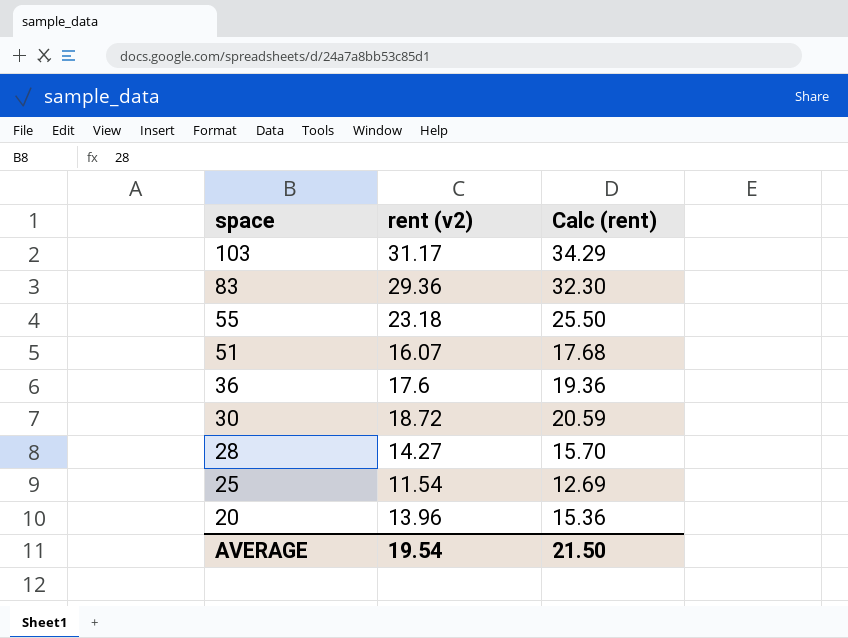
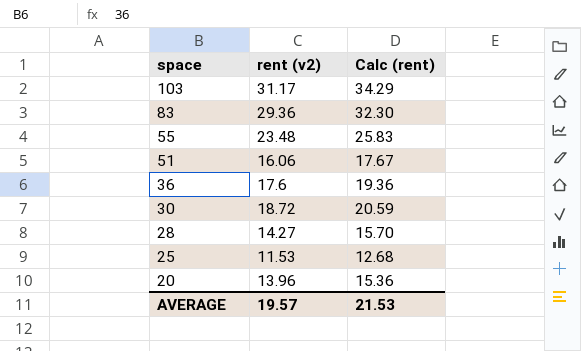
55 | rent (v2): 23.18 -> 23.48
55 | Calc (rent): 25.50 -> 25.83
51 | rent (v2): 16.07 -> 16.06
51 | Calc (rent): 17.68 -> 17.67
25 | rent (v2): 11.54 -> 11.53
25 | Calc (rent): 12.69 -> 12.68
AVERAGE | rent (v2): 19.54 -> 19.57
AVERAGE | Calc (rent): 21.50 -> 21.53

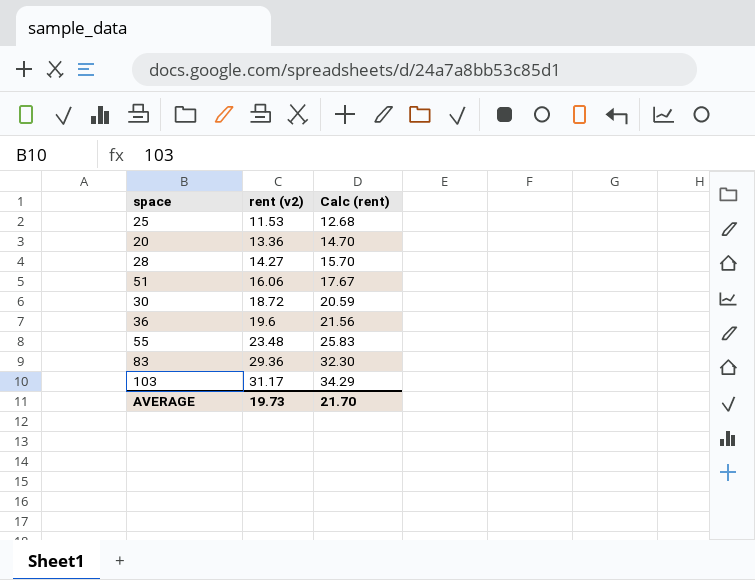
row order: space descending -> rent (v2) ascending
20 | rent (v2): 13.96 -> 13.36
20 | Calc (rent): 15.36 -> 14.70
36 | rent (v2): 17.6 -> 19.6
36 | Calc (rent): 19.36 -> 21.56
AVERAGE | rent (v2): 19.57 -> 19.73
AVERAGE | Calc (rent): 21.53 -> 21.70

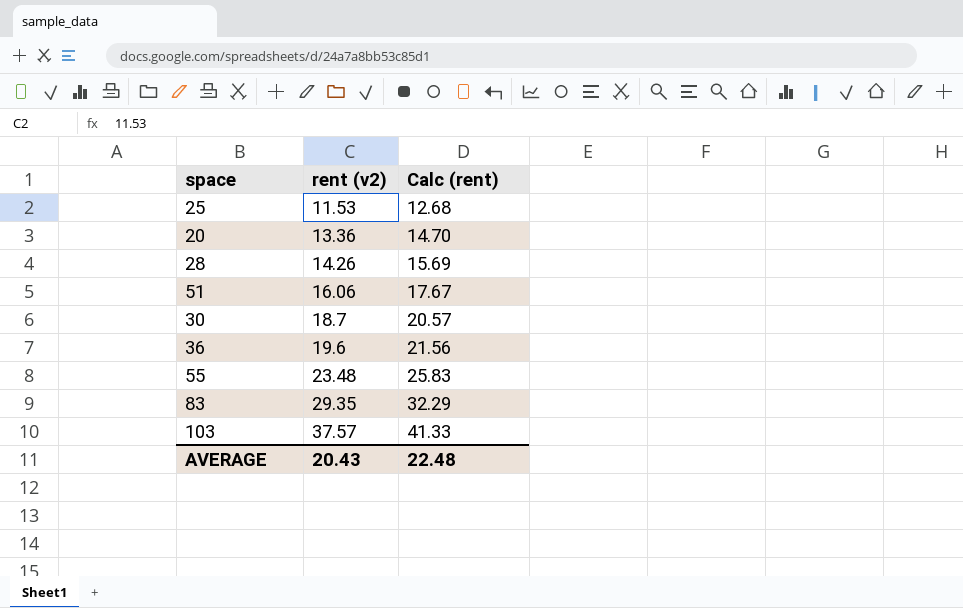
28 | rent (v2): 14.27 -> 14.26
28 | Calc (rent): 15.70 -> 15.69
30 | rent (v2): 18.72 -> 18.7
30 | Calc (rent): 20.59 -> 20.57
83 | rent (v2): 29.36 -> 29.35
83 | Calc (rent): 32.30 -> 32.29
103 | rent (v2): 31.17 -> 37.57
103 | Calc (rent): 34.29 -> 41.33
AVERAGE | rent (v2): 19.73 -> 20.43
AVERAGE | Calc (rent): 21.70 -> 22.48

